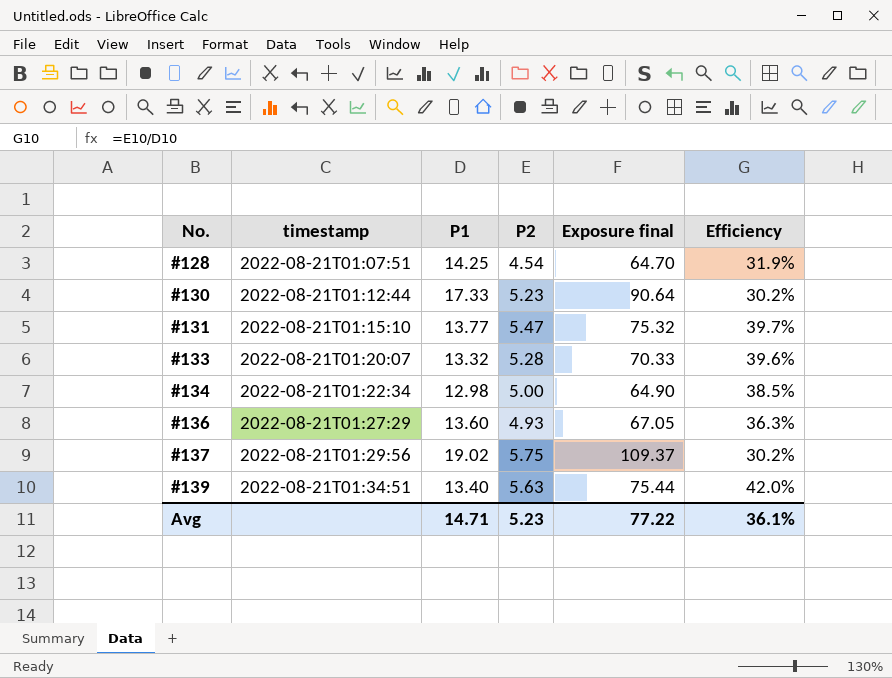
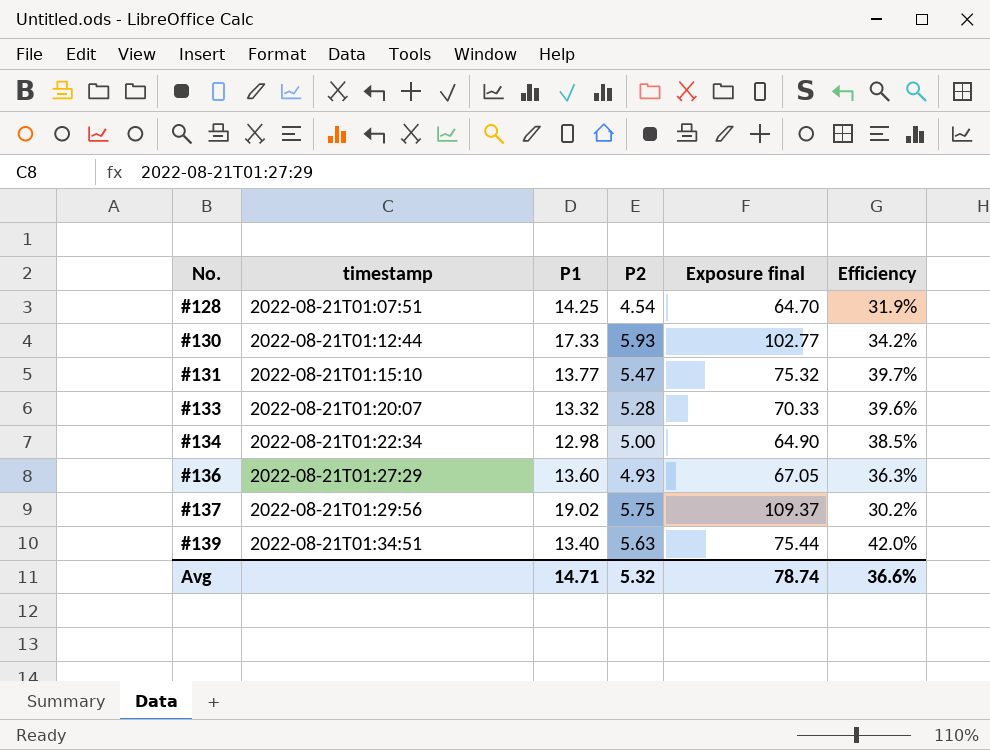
#130 | P2: 5.23 -> 5.93
#130 | Exposure final: 90.64 -> 102.77
#130 | Efficiency: 30.2% -> 34.2%
Avg | P2: 5.23 -> 5.32
Avg | Exposure final: 77.22 -> 78.74
Avg | Efficiency: 36.1% -> 36.6%

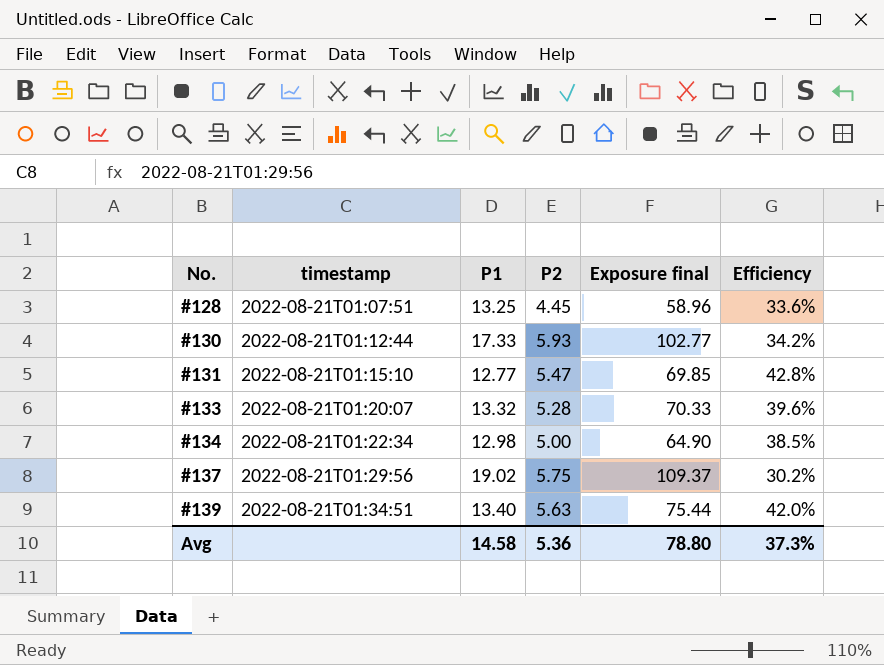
row #136: 2022-08-21T01:27:29 | 13.60 | 4.93 | 67.05 | 36.3% -> none
#128 | P1: 14.25 -> 13.25
#128 | P2: 4.54 -> 4.45
#128 | Exposure final: 64.70 -> 58.96
#128 | Efficiency: 31.9% -> 33.6%
#131 | P1: 13.77 -> 12.77
#131 | Exposure final: 75.32 -> 69.85
#131 | Efficiency: 39.7% -> 42.8%
Avg | P1: 14.71 -> 14.58
Avg | P2: 5.32 -> 5.36
Avg | Exposure final: 78.74 -> 78.80
Avg | Efficiency: 36.6% -> 37.3%

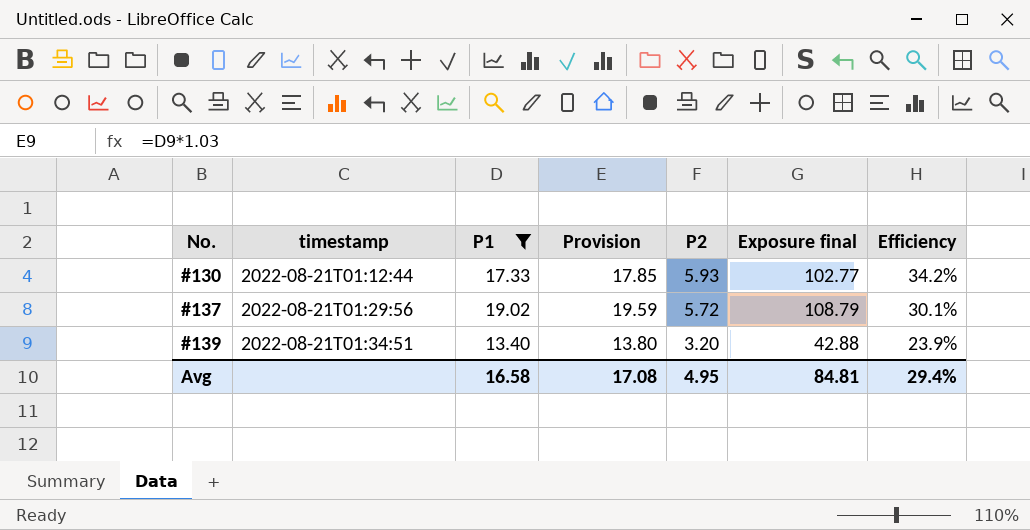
filter: none -> P1 >= 13.40
column Provision | formula: none -> [P1] * 1.03
#137 | P2: 5.75 -> 5.72
#137 | Exposure final: 109.37 -> 108.79
#137 | Efficiency: 30.2% -> 30.1%
#139 | P2: 5.63 -> 3.20
#139 | Exposure final: 75.44 -> 42.88
#139 | Efficiency: 42.0% -> 23.9%
Avg | P1: 14.58 -> 16.58
Avg | P2: 5.36 -> 4.95
Avg | Exposure final: 78.80 -> 84.81
Avg | Efficiency: 37.3% -> 29.4%

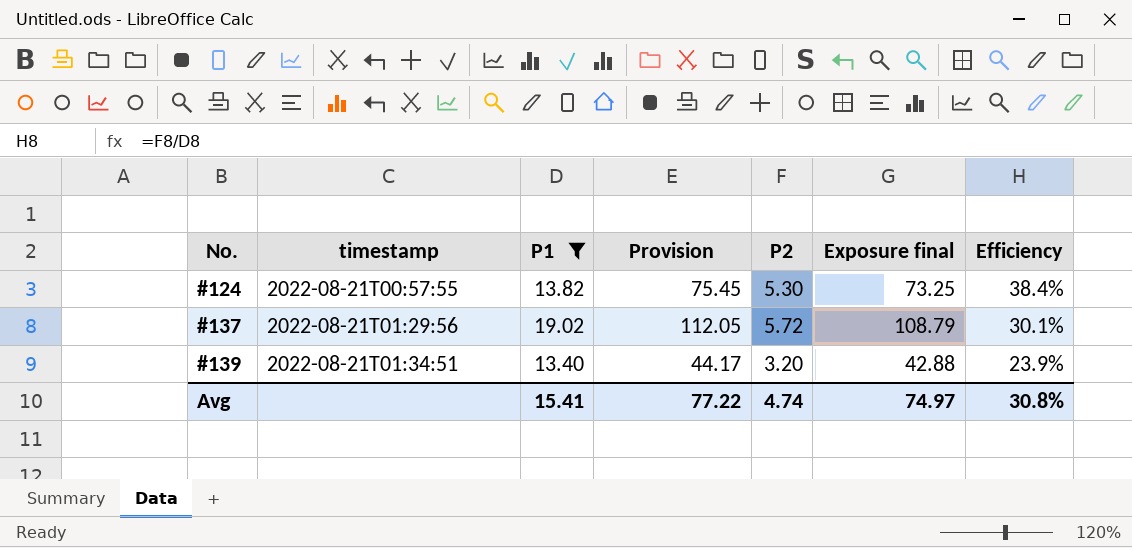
column Provision | formula: [P1] * 1.03 -> [Exposure final] * 1.03
row #130: 2022-08-21T01:12:44 | 17.33 | 17.85 | 5.93 | 102.77 | 34.2% -> none
row #124: none -> 2022-08-21T00:57:55 | 13.82 | 75.45 | 5.30 | 73.25 | 38.4%
Avg | P1: 16.58 -> 15.41
Avg | Provision: 17.08 -> 77.22
Avg | P2: 4.95 -> 4.74
Avg | Exposure final: 84.81 -> 74.97
Avg | Efficiency: 29.4% -> 30.8%

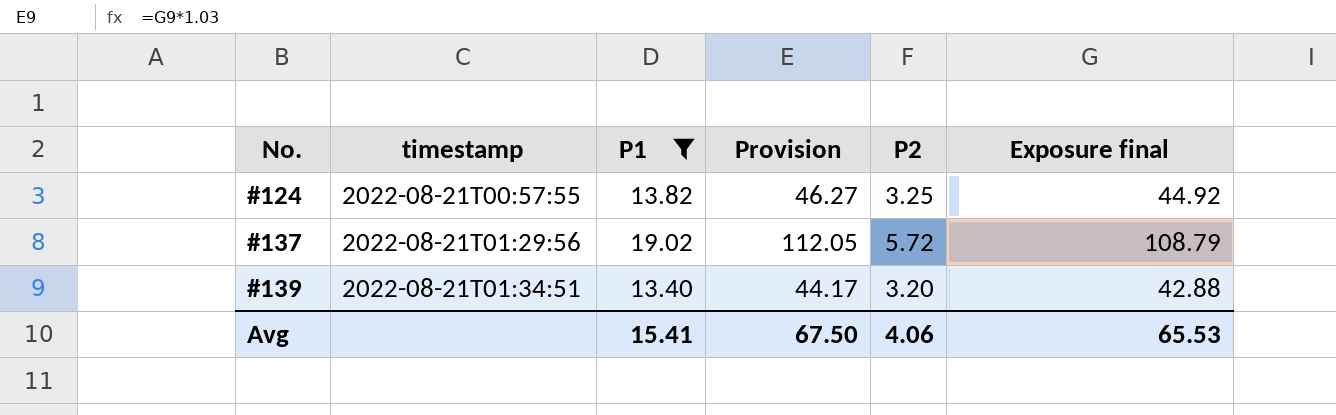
column Efficiency | formula: [P2] / [P1] -> none
#124 | Provision: 75.45 -> 46.27
#124 | P2: 5.30 -> 3.25
#124 | Exposure final: 73.25 -> 44.92
Avg | Provision: 77.22 -> 67.50
Avg | P2: 4.74 -> 4.06
Avg | Exposure final: 74.97 -> 65.53

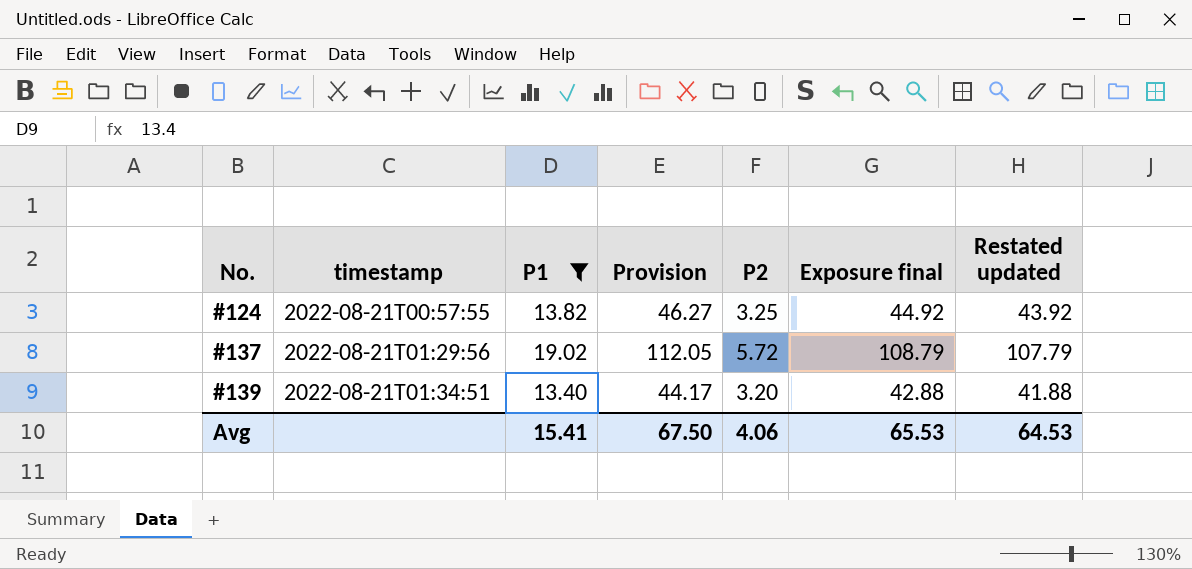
column Restated updated | formula: none -> [Exposure final] - 1

